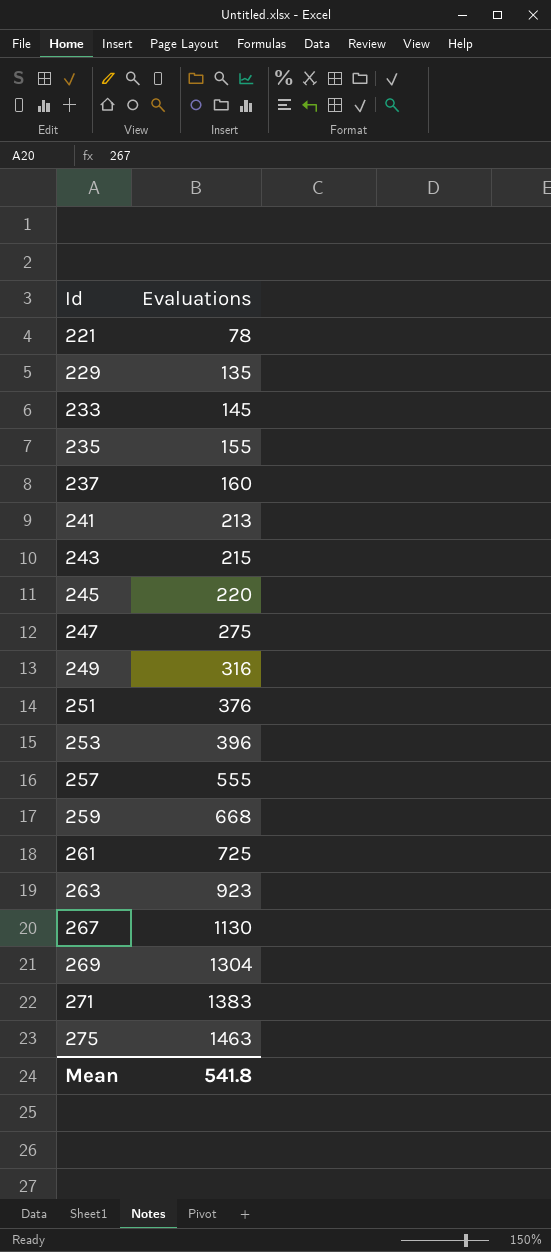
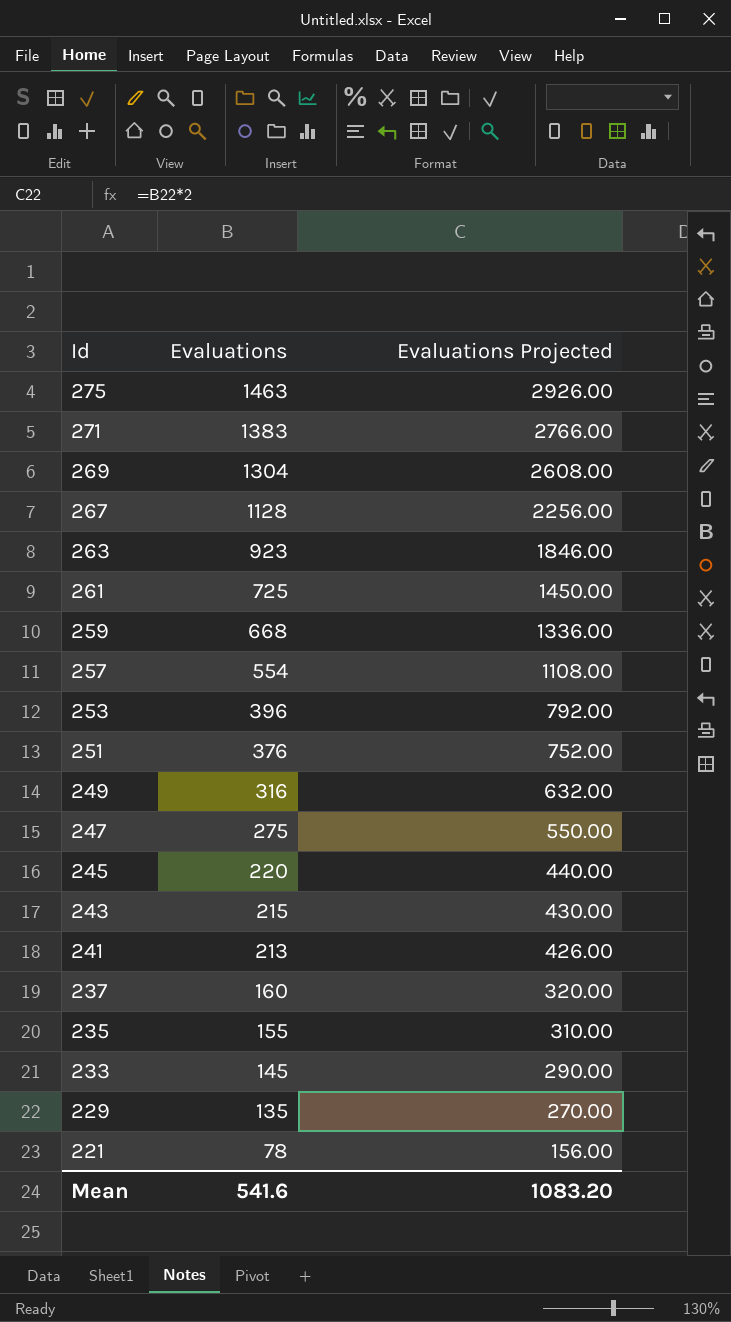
row order: Id ascending -> Id descending
column Evaluations Projected | formula: none -> [Evaluations] * 2
267 | Evaluations: 1130 -> 1128
257 | Evaluations: 555 -> 554
Mean | Evaluations: 541.8 -> 541.6

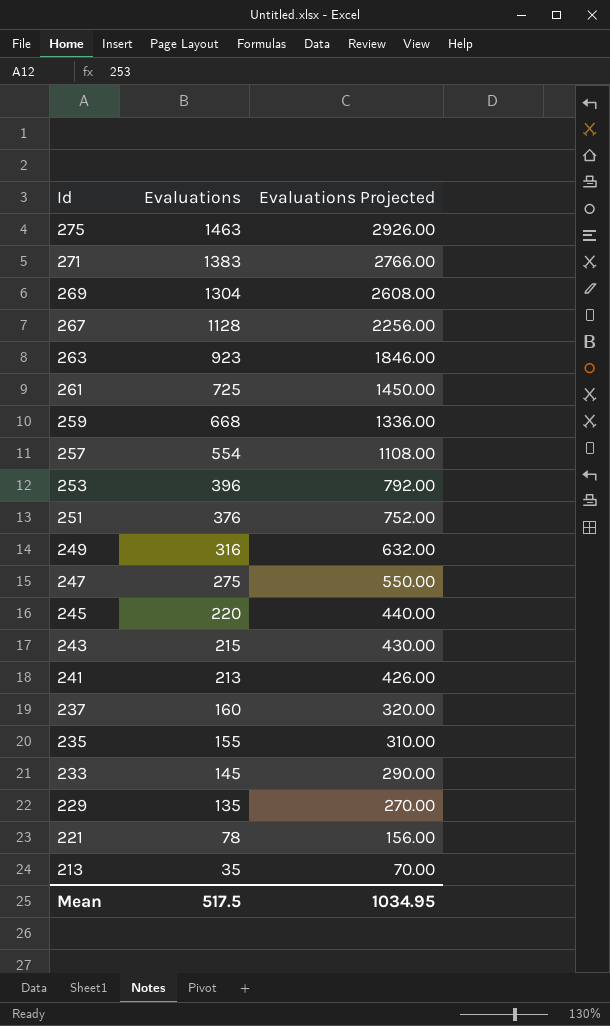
row 213: none -> 35 | 70.00
Mean | Evaluations: 541.6 -> 517.5
Mean | Evaluations Projected: 1083.20 -> 1034.95

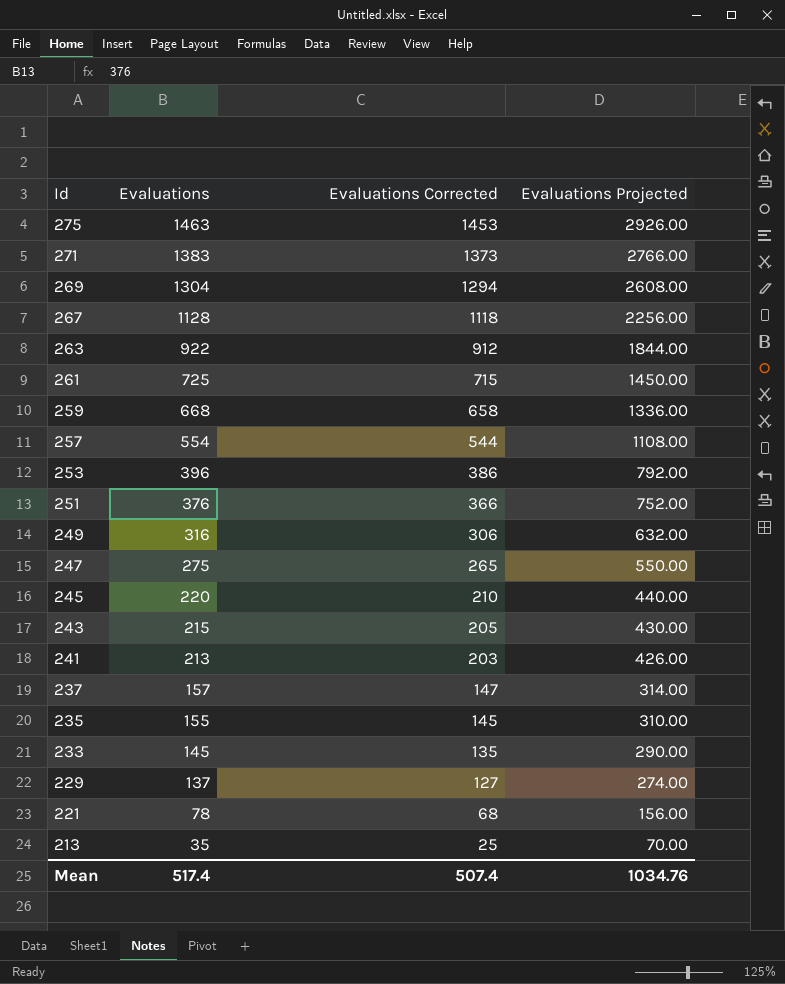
column Evaluations Corrected | formula: none -> [Evaluations] - 10
263 | Evaluations: 923 -> 922
263 | Evaluations Projected: 1846.00 -> 1844.00
237 | Evaluations: 160 -> 157
237 | Evaluations Projected: 320.00 -> 314.00
229 | Evaluations: 135 -> 137
229 | Evaluations Projected: 270.00 -> 274.00
Mean | Evaluations: 517.5 -> 517.4
Mean | Evaluations Projected: 1034.95 -> 1034.76

